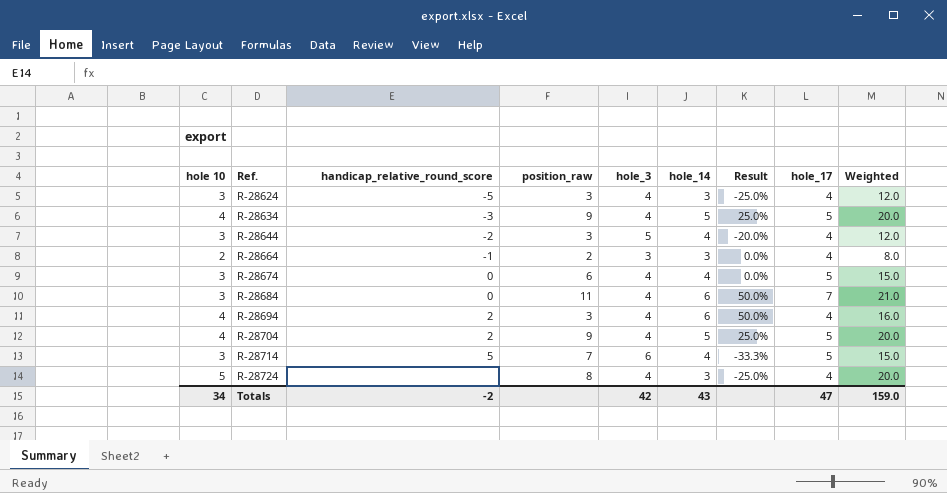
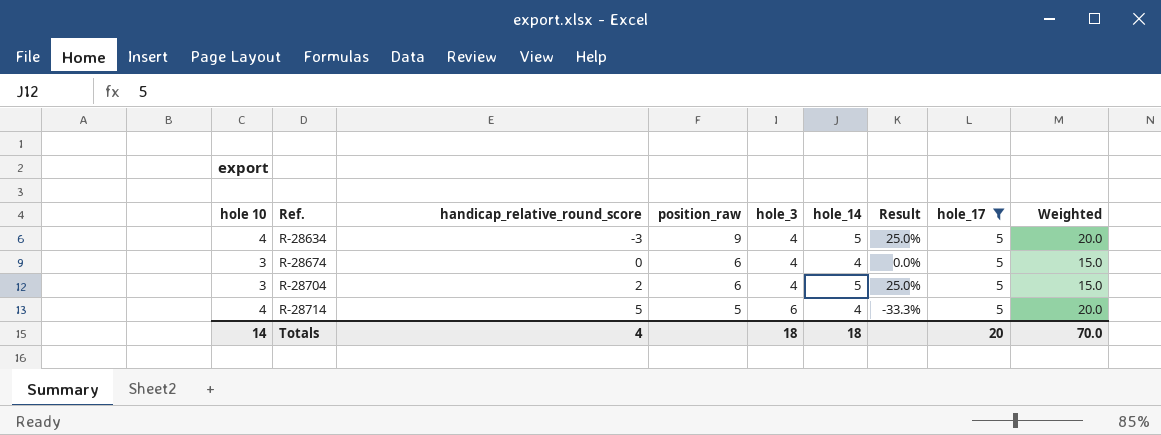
filter: none -> hole_17 = 5
R-28704 | hole 10: 4 -> 3
R-28704 | position_raw: 9 -> 6
R-28704 | Weighted: 20.0 -> 15.0
R-28714 | hole 10: 3 -> 4
R-28714 | position_raw: 7 -> 5
R-28714 | Weighted: 15.0 -> 20.0
Totals | hole 10: 34 -> 14
Totals | handicap_relative_round_score: -2 -> 4
Totals | hole_3: 42 -> 18
Totals | hole_14: 43 -> 18
Totals | hole_17: 47 -> 20
Totals | Weighted: 159.0 -> 70.0

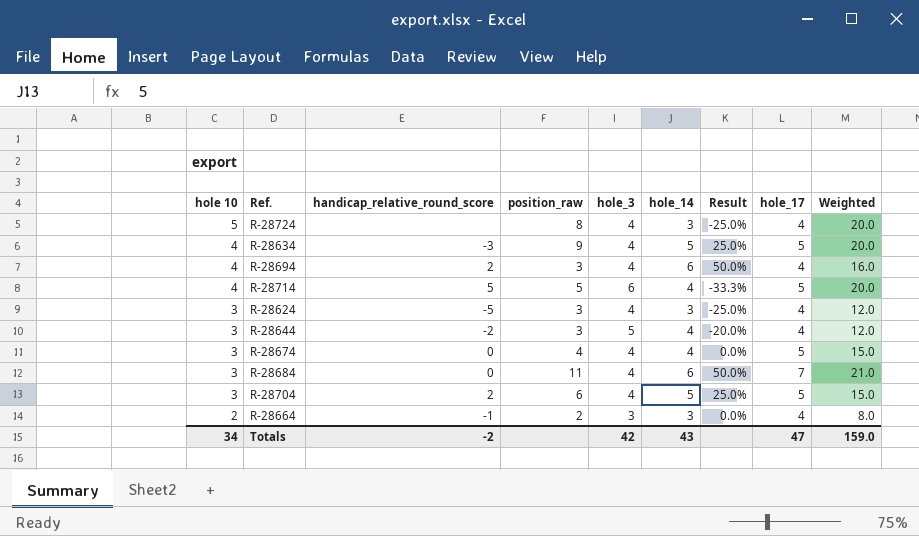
filter: hole_17 = 5 -> none
row order: Ref. ascending -> hole 10 descending
R-28674 | position_raw: 6 -> 4
Totals | hole 10: 14 -> 34
Totals | handicap_relative_round_score: 4 -> -2
Totals | hole_3: 18 -> 42
Totals | hole_14: 18 -> 43
Totals | hole_17: 20 -> 47
Totals | Weighted: 70.0 -> 159.0

